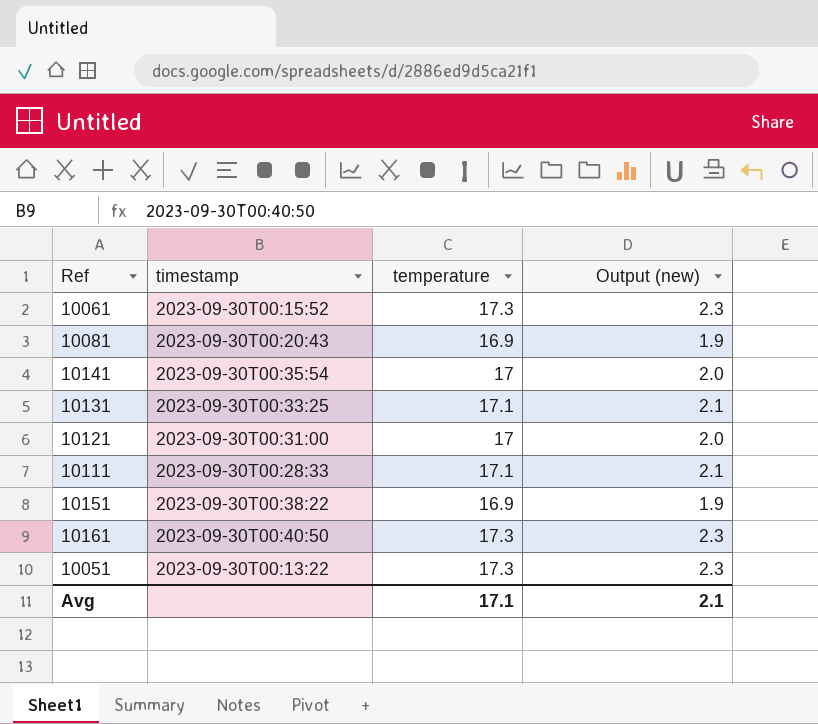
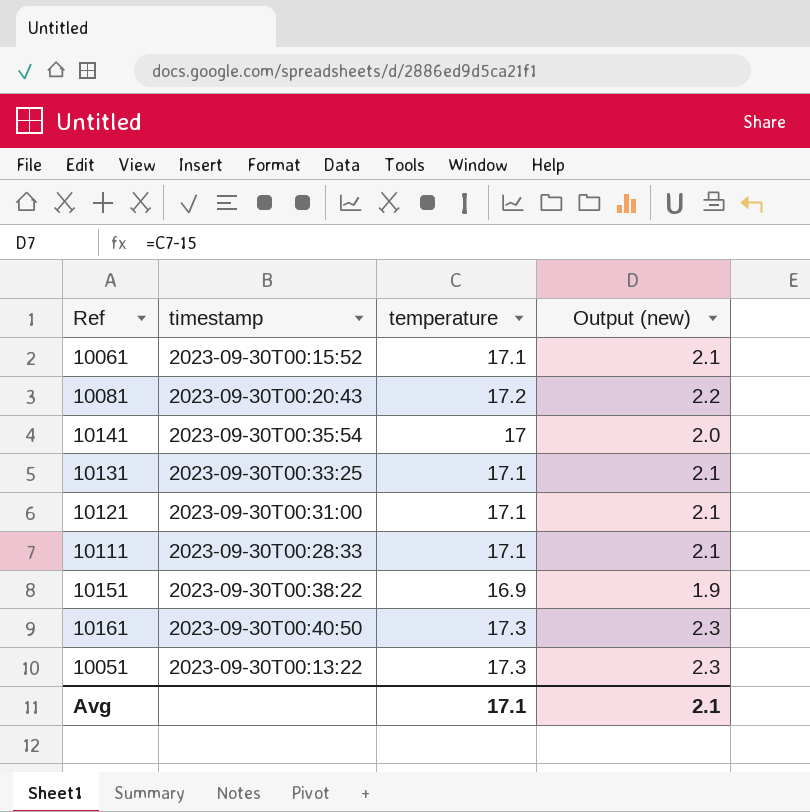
10061 | temperature: 17.3 -> 17.1
10061 | Output (new): 2.3 -> 2.1
10081 | temperature: 16.9 -> 17.2
10081 | Output (new): 1.9 -> 2.2
10121 | temperature: 17 -> 17.1
10121 | Output (new): 2.0 -> 2.1

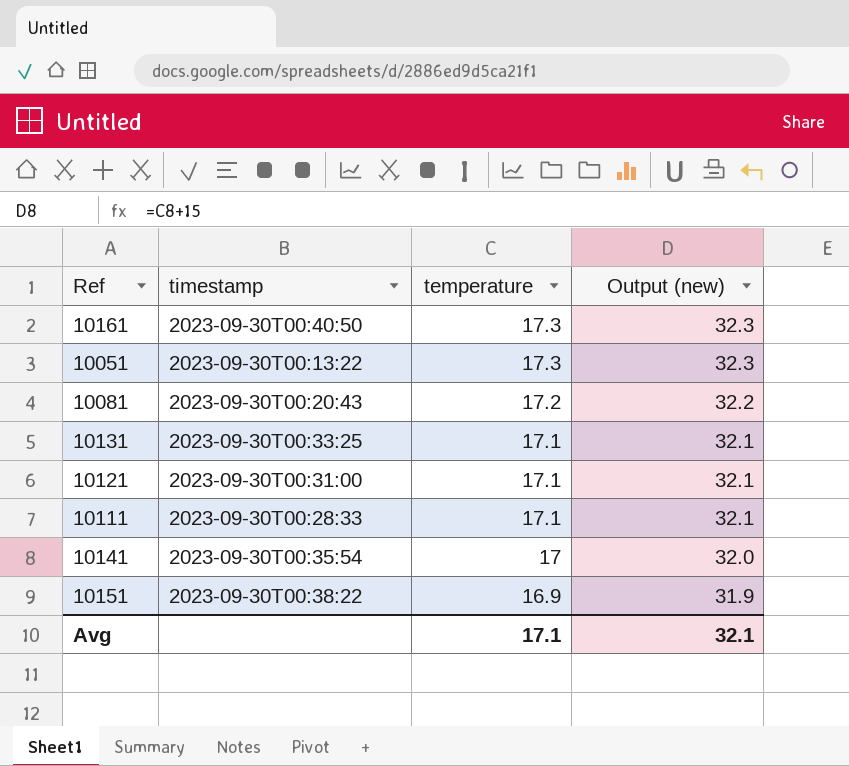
row order: none -> temperature descending
column Output (new) | formula: [temperature] - 15 -> [temperature] + 15
row 10061: 2023-09-30T00:15:52 | 17.1 | 2.1 -> none
Avg | Output (new): 2.1 -> 32.1

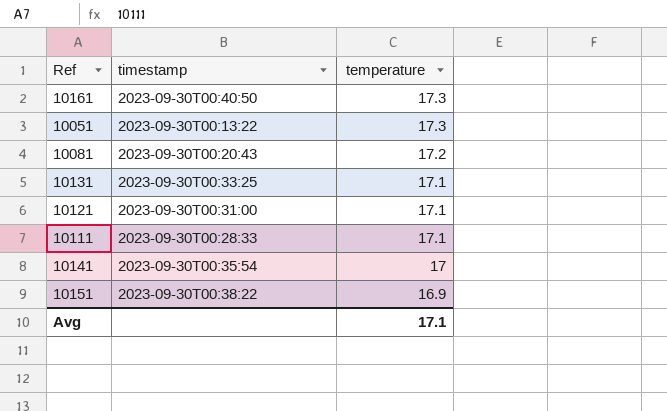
column Output (new) | formula: [temperature] + 15 -> none

